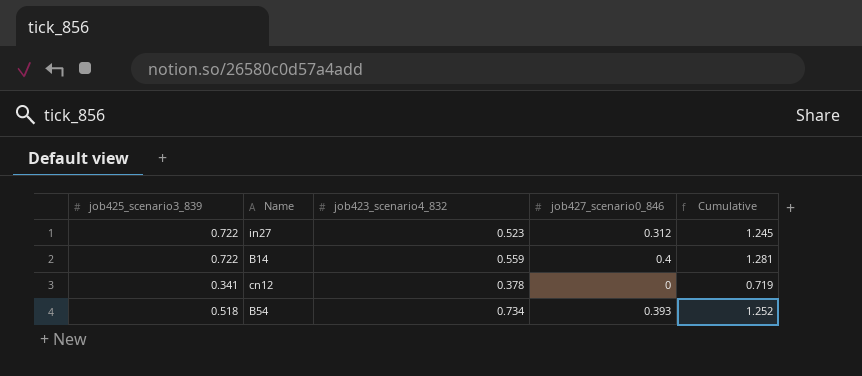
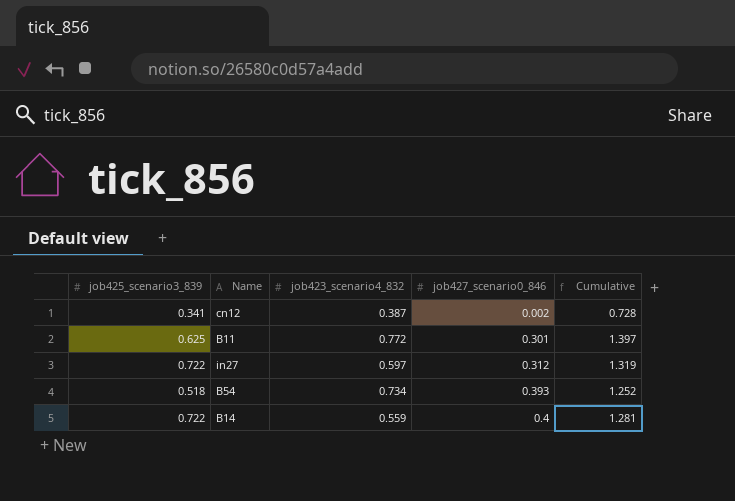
row order: none -> job427_scenario0_846 ascending
cn12 | job423_scenario4_832: 0.378 -> 0.387
cn12 | job427_scenario0_846: 0 -> 0.002
cn12 | Cumulative: 0.719 -> 0.728
row B11: none -> 0.625 | 0.772 | 0.301 | 1.397
in27 | job423_scenario4_832: 0.523 -> 0.597
in27 | Cumulative: 1.245 -> 1.319

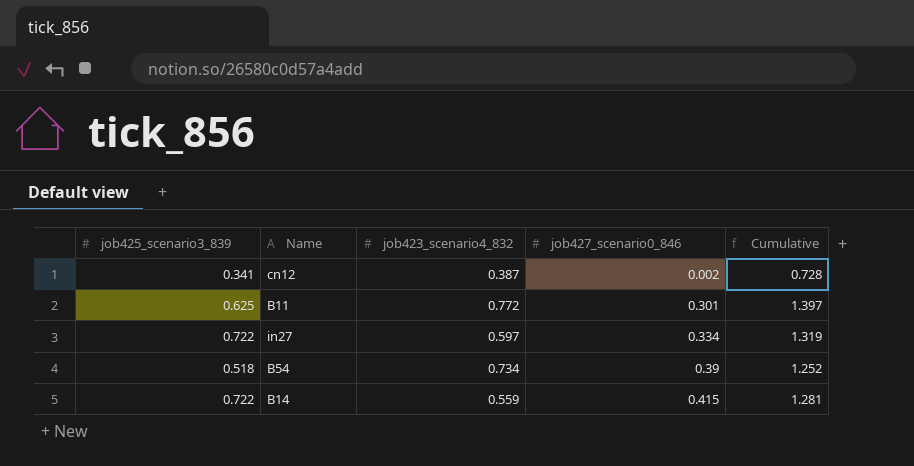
in27 | job427_scenario0_846: 0.312 -> 0.334
B54 | job427_scenario0_846: 0.393 -> 0.39
B14 | job427_scenario0_846: 0.4 -> 0.415

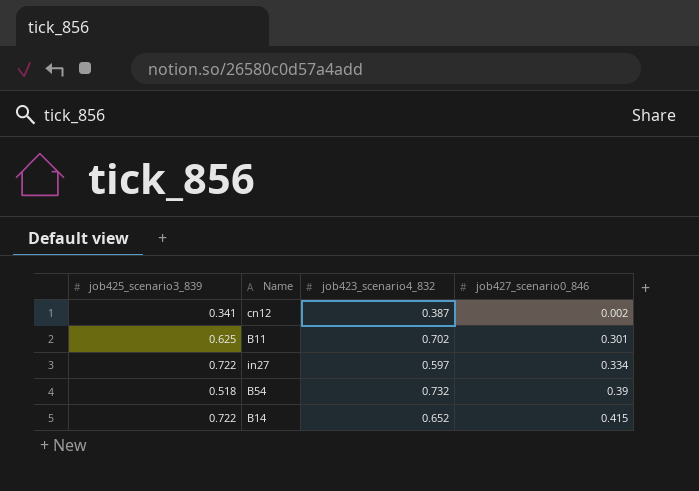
column Cumulative | formula: [job425_scenario3_839] + [job423_scenario4_832] -> none
B11 | job423_scenario4_832: 0.772 -> 0.702
B54 | job423_scenario4_832: 0.734 -> 0.732
B14 | job423_scenario4_832: 0.559 -> 0.652

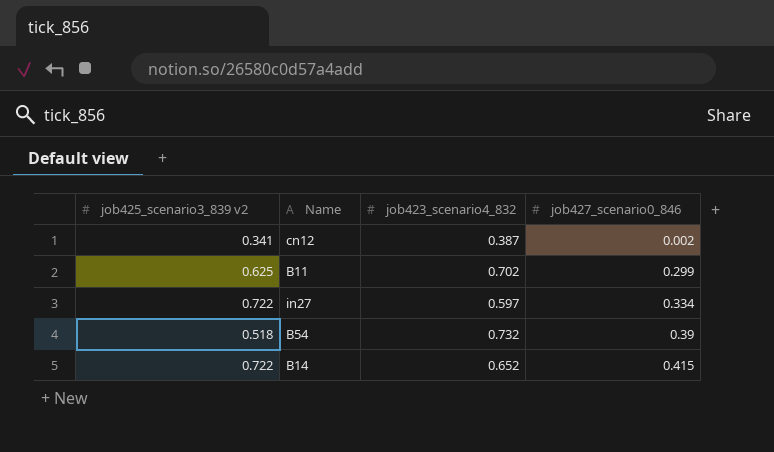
column name: job425_scenario3_839 -> job425_scenario3_839 v2
B11 | job427_scenario0_846: 0.301 -> 0.299

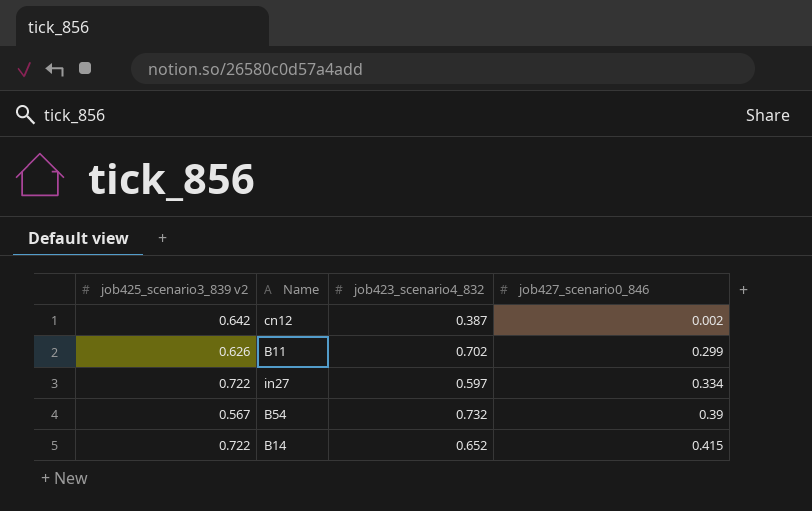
cn12 | job425_scenario3_839 v2: 0.341 -> 0.642
B11 | job425_scenario3_839 v2: 0.625 -> 0.626
B54 | job425_scenario3_839 v2: 0.518 -> 0.567

